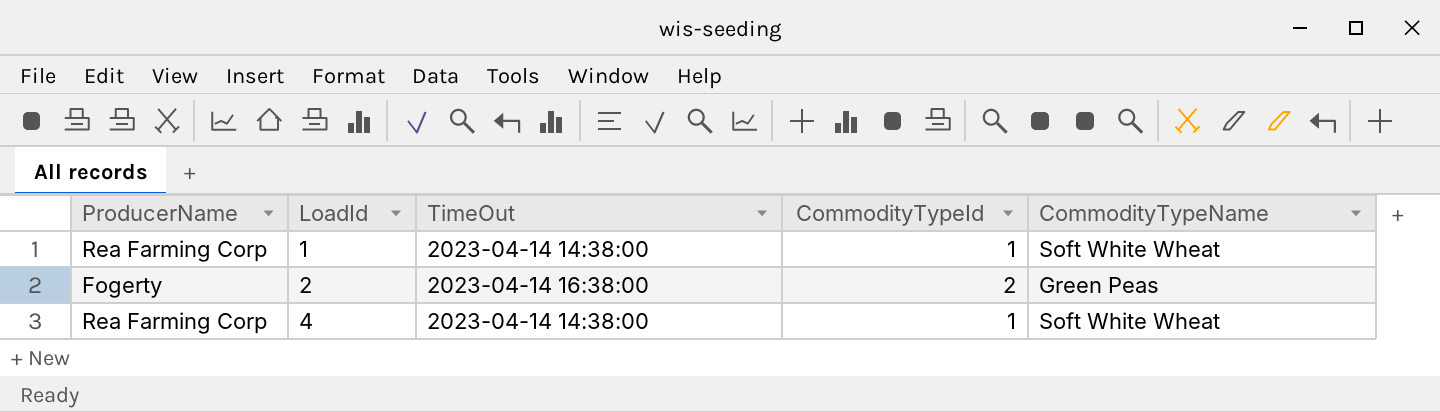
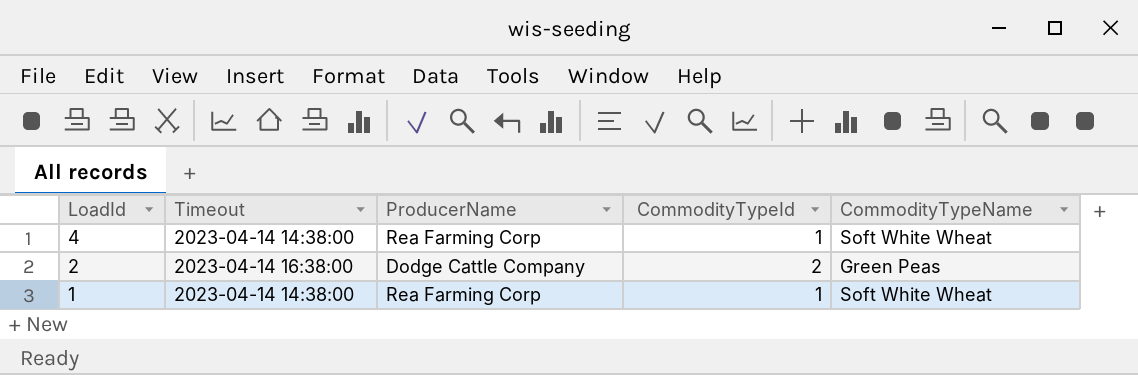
row order: LoadId ascending -> LoadId descending
column name: TimeOut -> Timeout
column ProducerName | position: 1 -> 3
2 | ProducerName: Fogerty -> Dodge Cattle Company

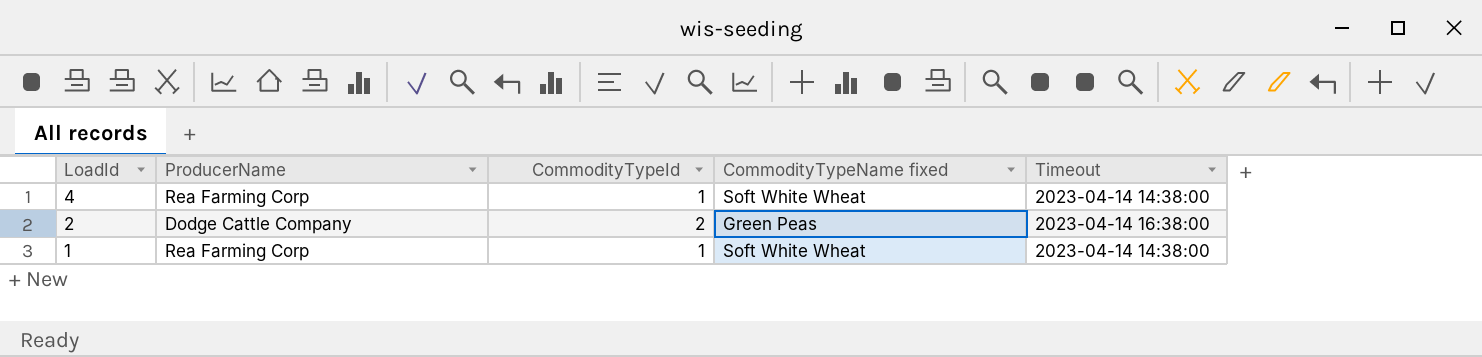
column name: CommodityTypeName -> CommodityTypeName fixed
column Timeout | position: 2 -> 5

